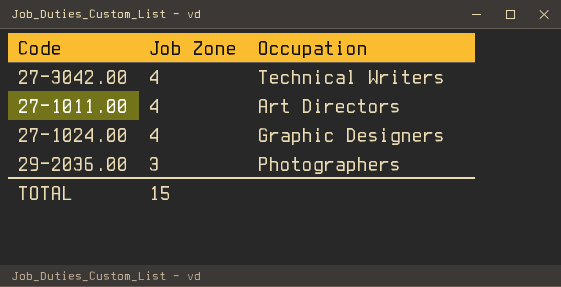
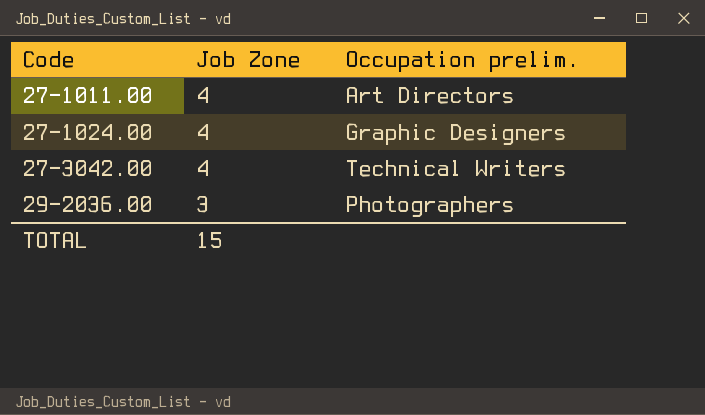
row order: Job Zone descending -> Code ascending
column name: Occupation -> Occupation prelim.

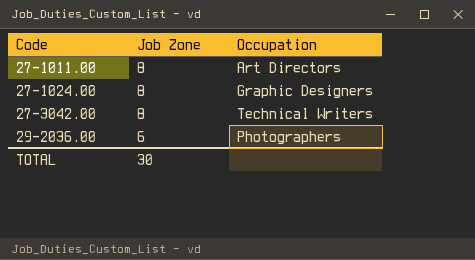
column name: Occupation prelim. -> Occupation
27-1011.00 | Job Zone: 4 -> 8
27-1024.00 | Job Zone: 4 -> 8
27-3042.00 | Job Zone: 4 -> 8
29-2036.00 | Job Zone: 3 -> 6
TOTAL | Job Zone: 15 -> 30

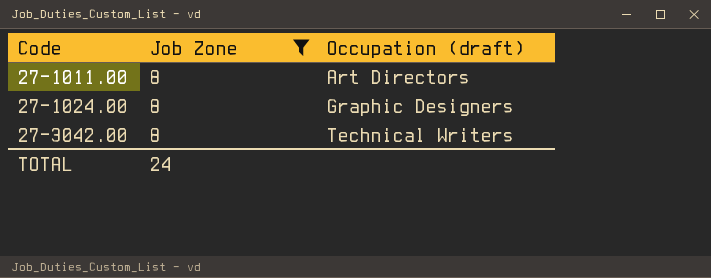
filter: none -> Job Zone = 8
column name: Occupation -> Occupation (draft)
TOTAL | Job Zone: 30 -> 24

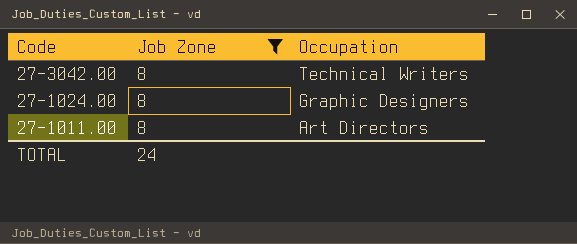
row order: Code ascending -> Code descending
column name: Occupation (draft) -> Occupation

